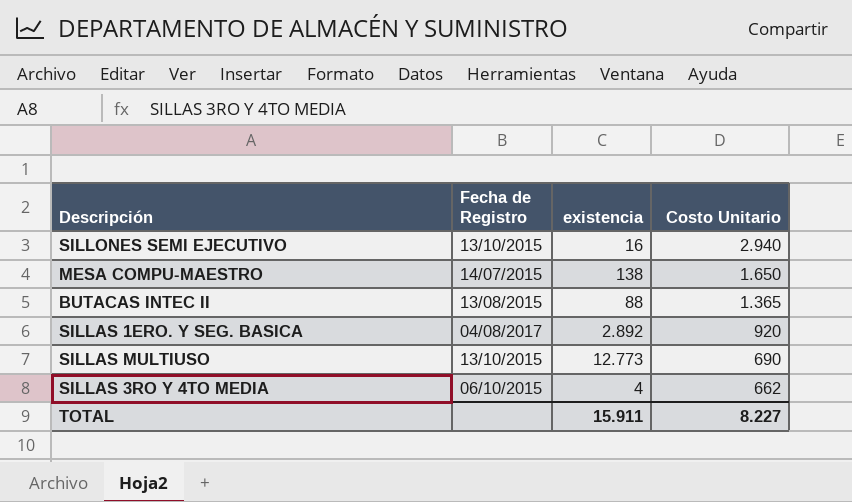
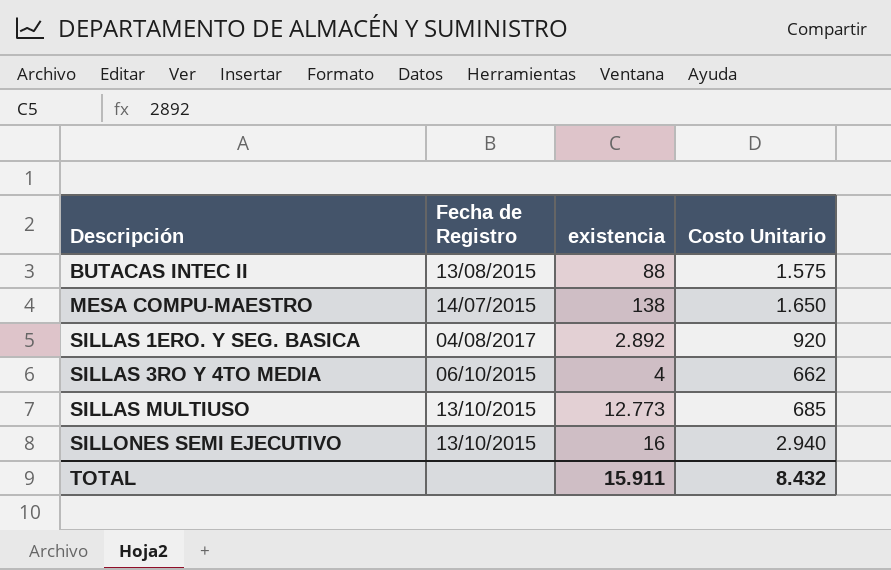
row order: Costo Unitario descending -> Descripción ascending
BUTACAS INTEC II | Costo Unitario: 1.365 -> 1.575
SILLAS MULTIUSO | Costo Unitario: 690 -> 685
TOTAL | Costo Unitario: 8.227 -> 8.432

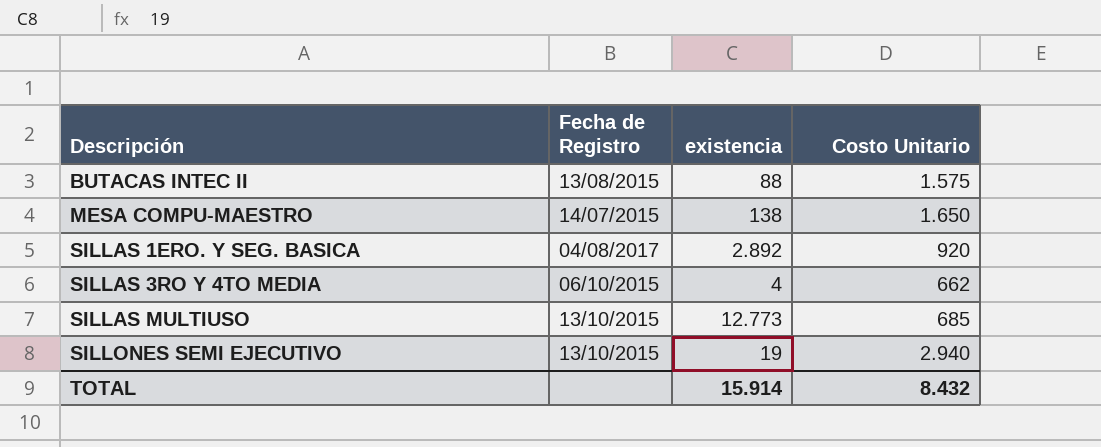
SILLONES SEMI EJECUTIVO | existencia: 16 -> 19
TOTAL | existencia: 15.911 -> 15.914

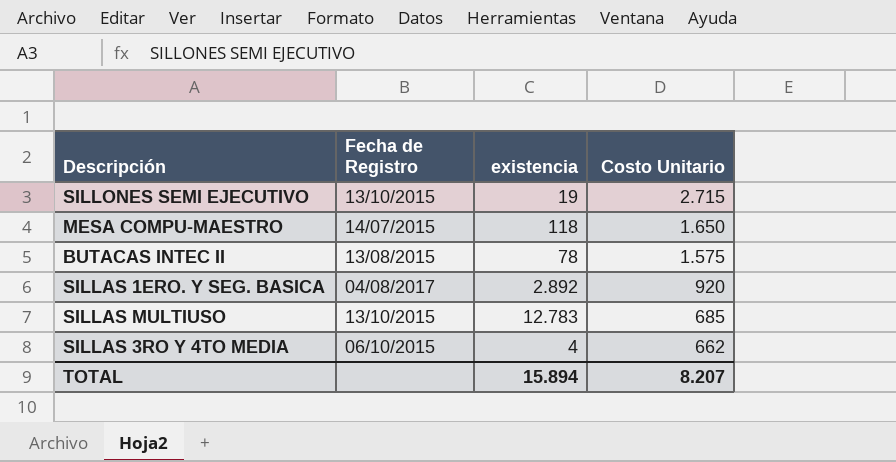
row order: Descripción ascending -> Costo Unitario descending
SILLONES SEMI EJECUTIVO | Costo Unitario: 2.940 -> 2.715
MESA COMPU-MAESTRO | existencia: 138 -> 118
BUTACAS INTEC II | existencia: 88 -> 78
SILLAS MULTIUSO | existencia: 12.773 -> 12.783
TOTAL | existencia: 15.914 -> 15.894
TOTAL | Costo Unitario: 8.432 -> 8.207

